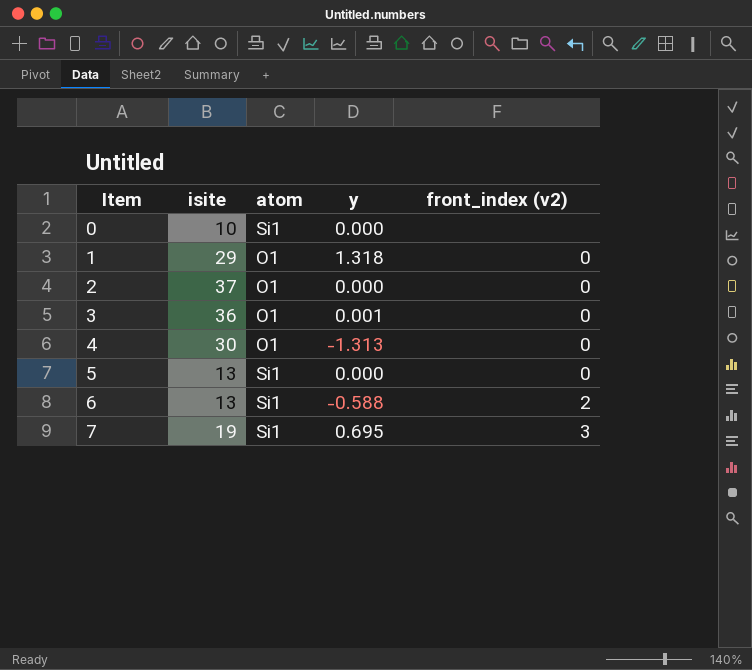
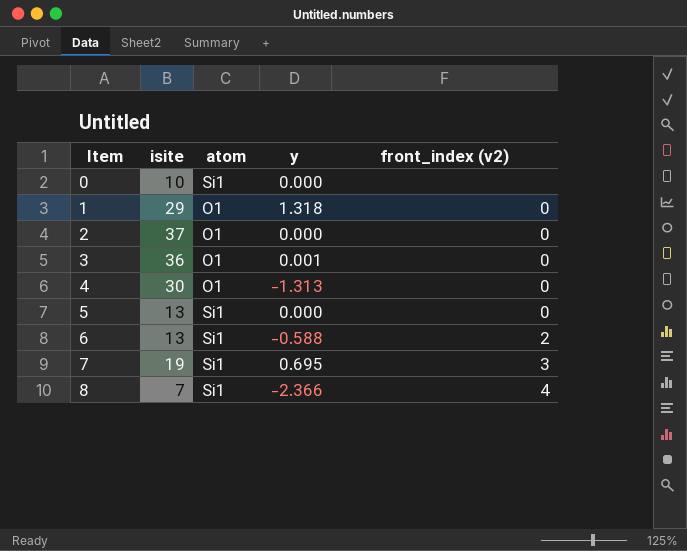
row 8: none -> 7 | Si1 | -2.366 | 4

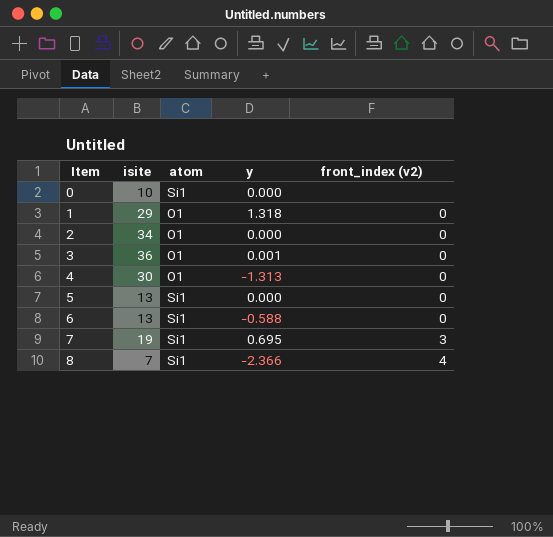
2 | isite: 37 -> 34
6 | front_index (v2): 2 -> 0

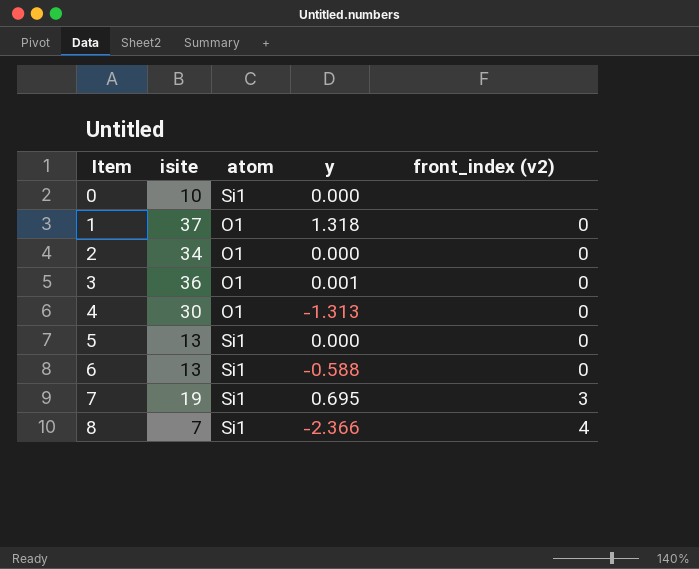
1 | isite: 29 -> 37

